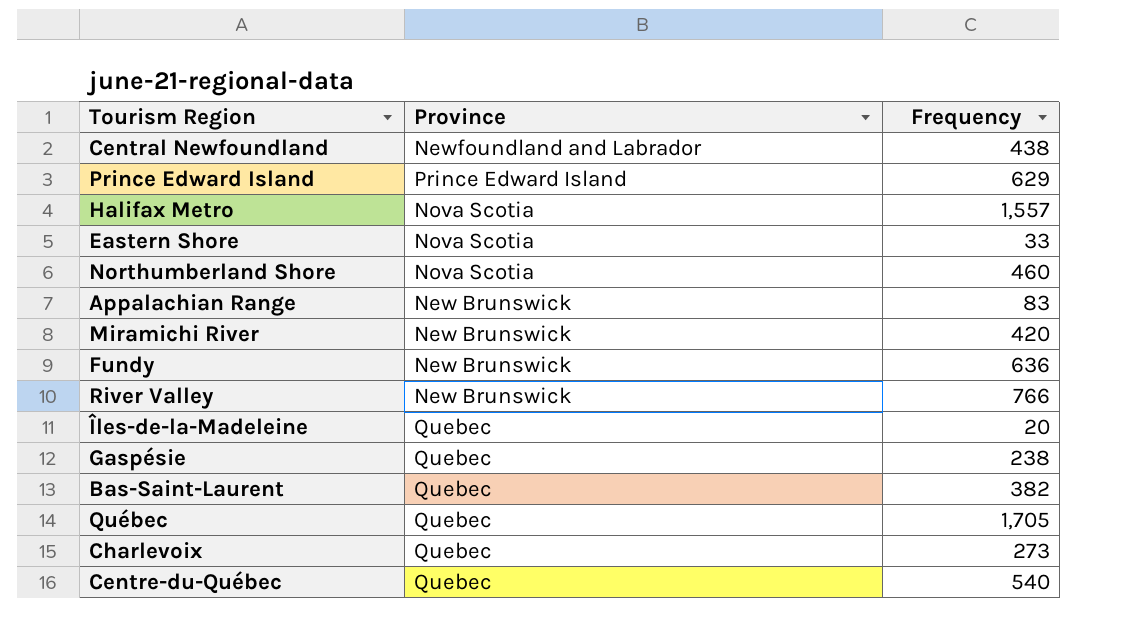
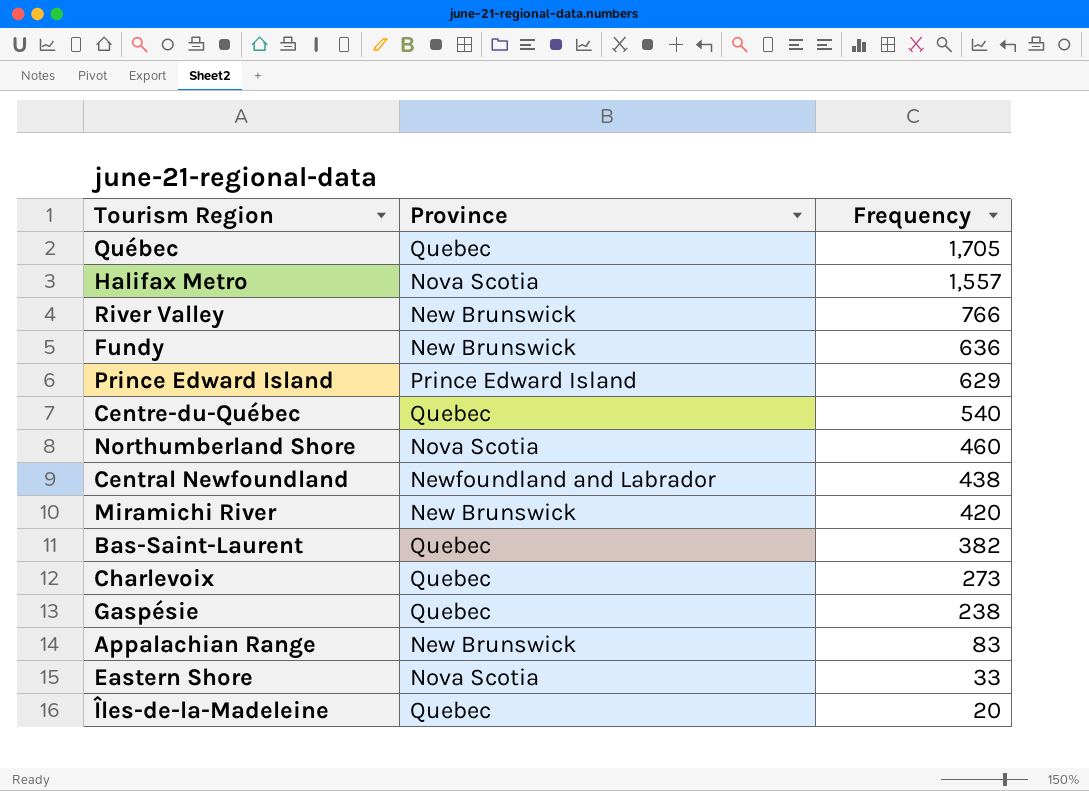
row order: none -> Frequency descending

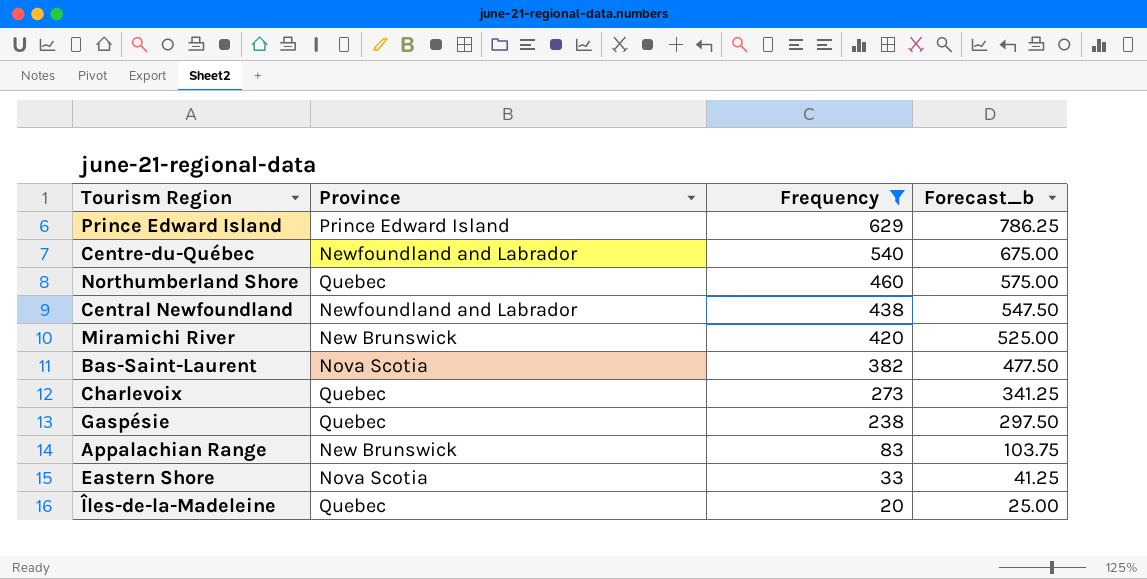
filter: none -> Frequency <= 629
column Forecast_b | formula: none -> [Frequency] * 1.25
Centre-du-Québec | Province: Quebec -> Newfoundland and Labrador
Northumberland Shore | Province: Nova Scotia -> Quebec
Bas-Saint-Laurent | Province: Quebec -> Nova Scotia

